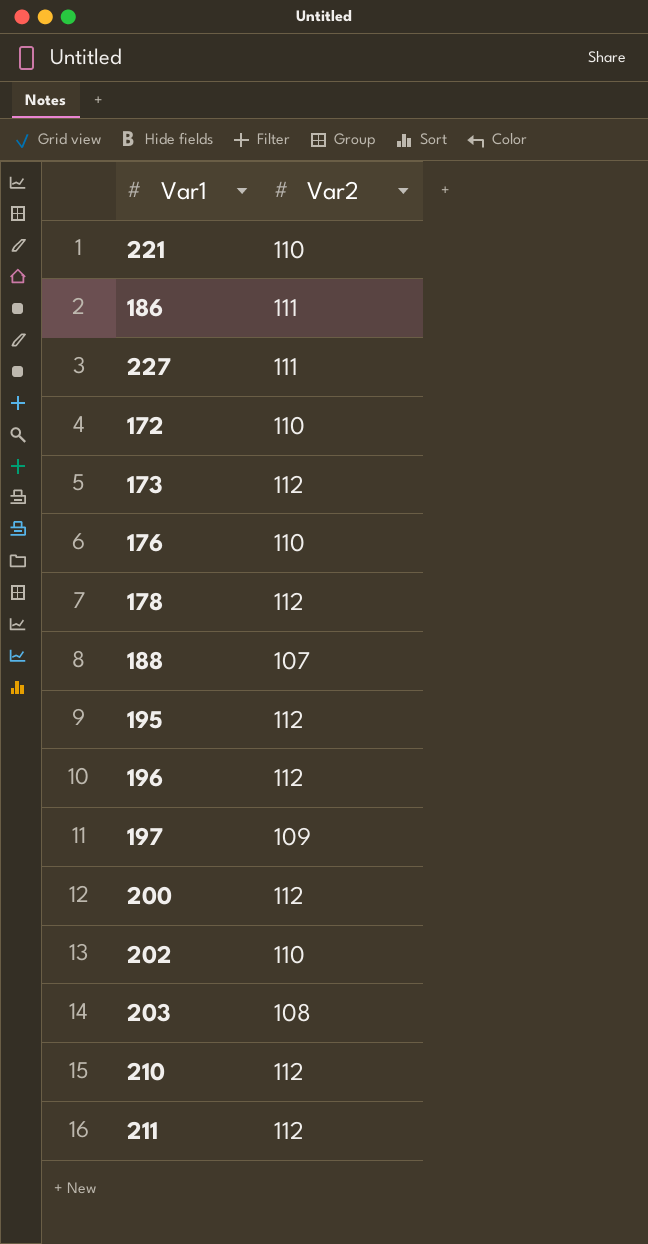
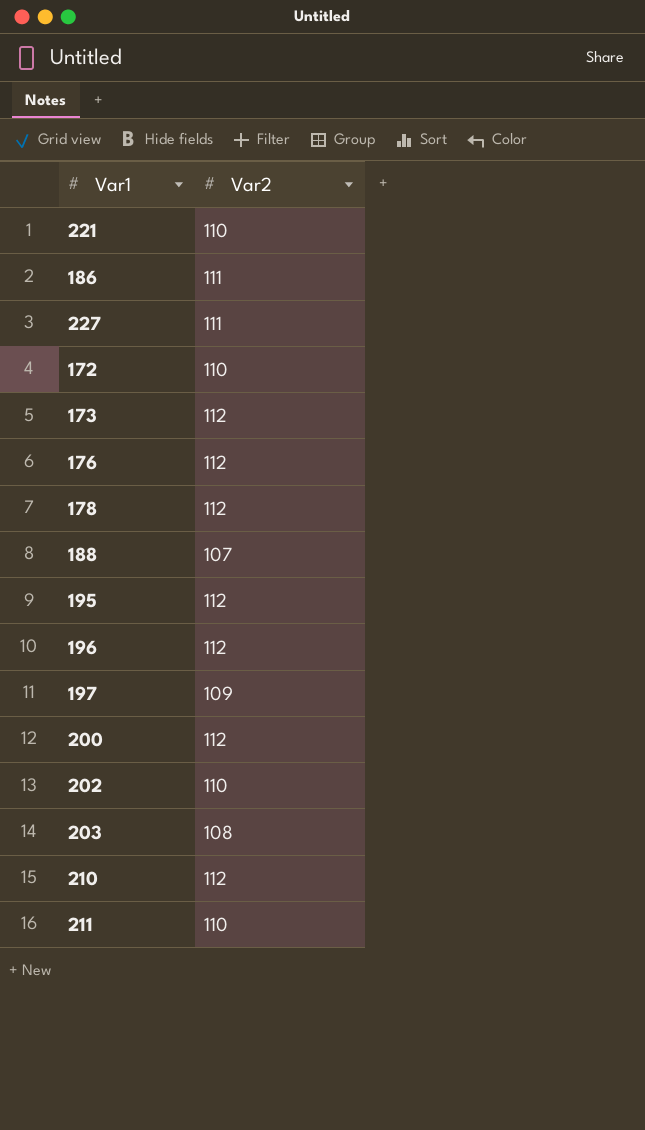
176 | Var2: 110 -> 112
211 | Var2: 112 -> 110

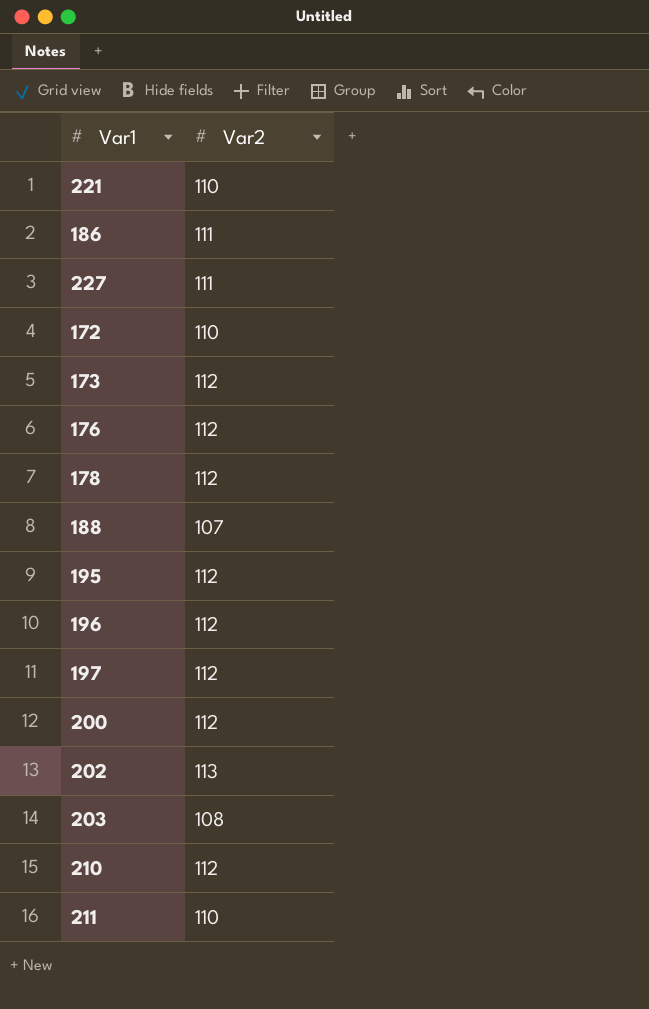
197 | Var2: 109 -> 112
202 | Var2: 110 -> 113

